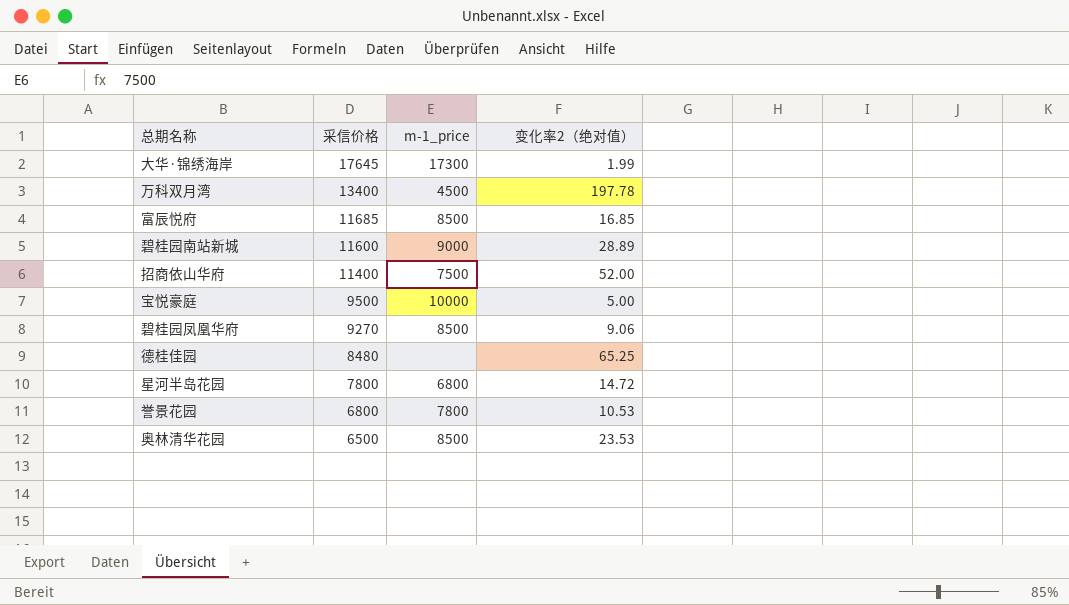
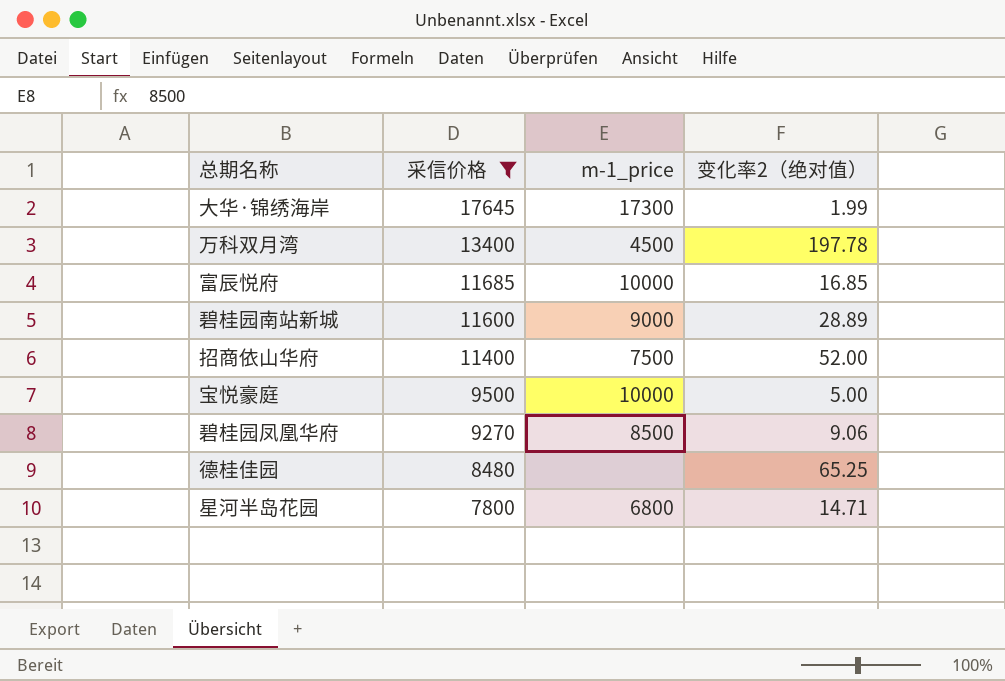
filter: none -> 采信价格 >= 7800
富辰悦府 | m-1_price: 8500 -> 10000
星河半岛花园 | 变化率2（绝对值）: 14.72 -> 14.71

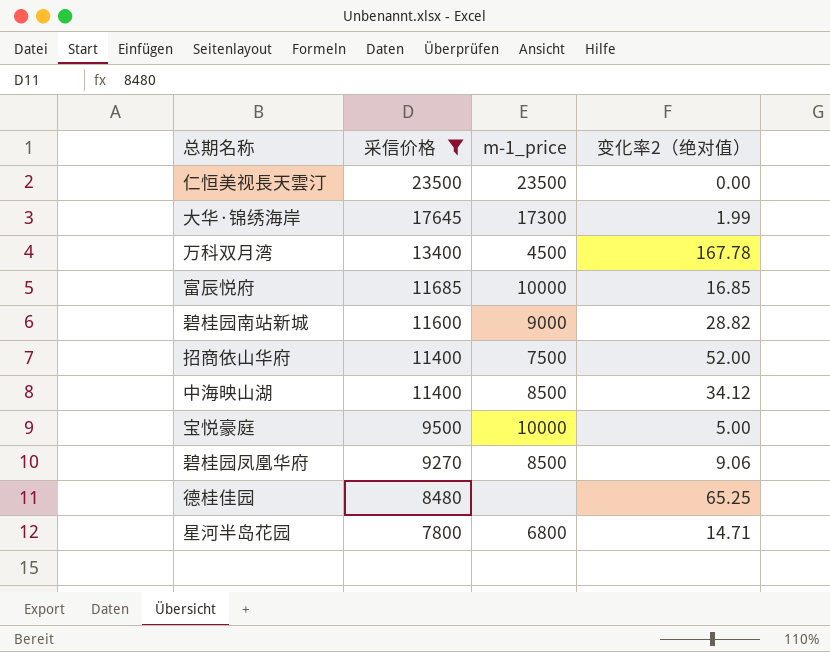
row 仁恒美视長天雲汀: none -> 23500 | 23500 | 0.00
万科双月湾 | 变化率2（绝对值）: 197.78 -> 167.78
碧桂园南站新城 | 变化率2（绝对值）: 28.89 -> 28.82
row 中海映山湖: none -> 11400 | 8500 | 34.12

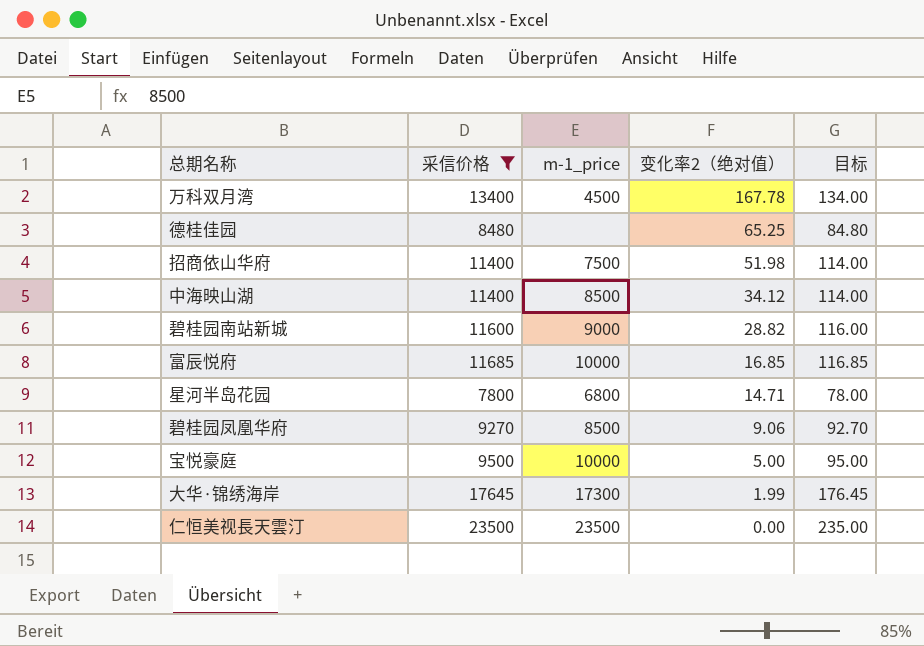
row order: 采信价格 descending -> 变化率2（绝对值） descending
column 目标 | formula: none -> [采信价格] * 0.01
招商依山华府 | 变化率2（绝对值）: 52.00 -> 51.98

